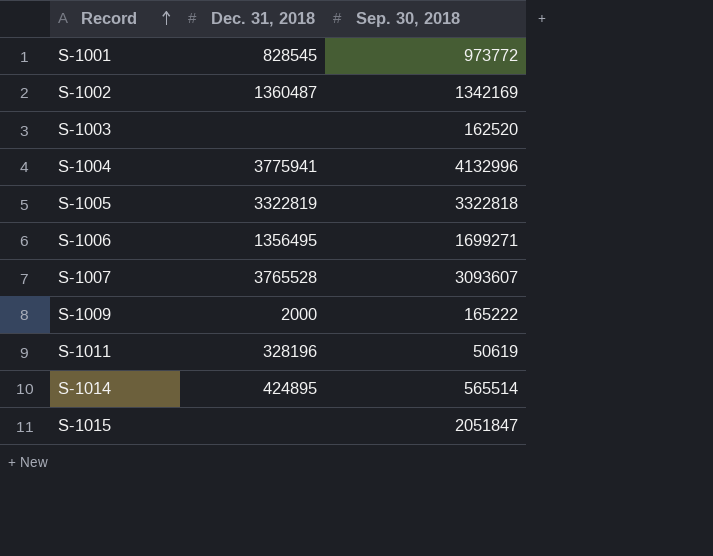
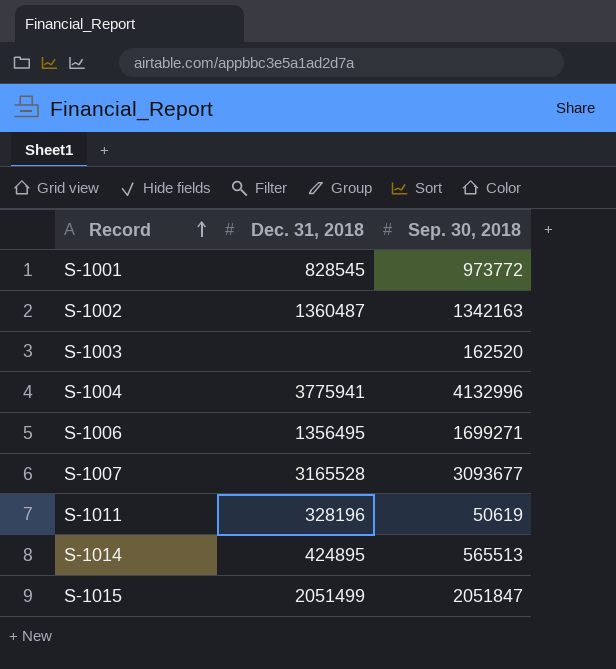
row S-1005: 3322819 | 3322818 -> none
row S-1009: 2000 | 165222 -> none
S-1002 | Sep. 30, 2018: 1342169 -> 1342163
S-1007 | Dec. 31, 2018: 3765528 -> 3165528
S-1007 | Sep. 30, 2018: 3093607 -> 3093677
S-1014 | Sep. 30, 2018: 565514 -> 565513
S-1015 | Dec. 31, 2018: none -> 2051499

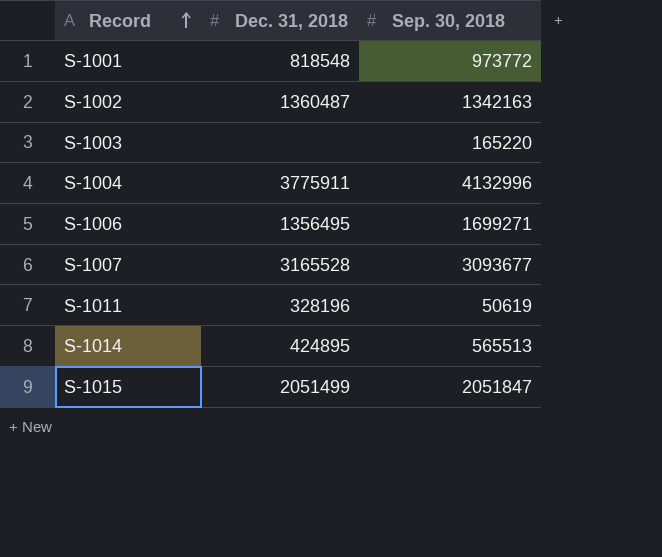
S-1001 | Dec. 31, 2018: 828545 -> 818548
S-1003 | Sep. 30, 2018: 162520 -> 165220
S-1004 | Dec. 31, 2018: 3775941 -> 3775911

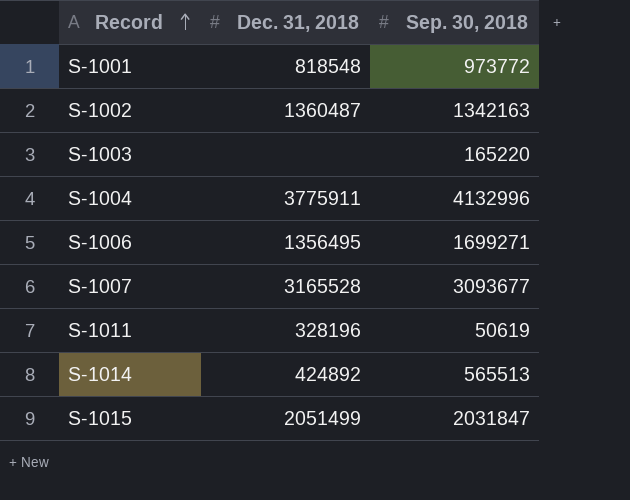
S-1014 | Dec. 31, 2018: 424895 -> 424892
S-1015 | Sep. 30, 2018: 2051847 -> 2031847

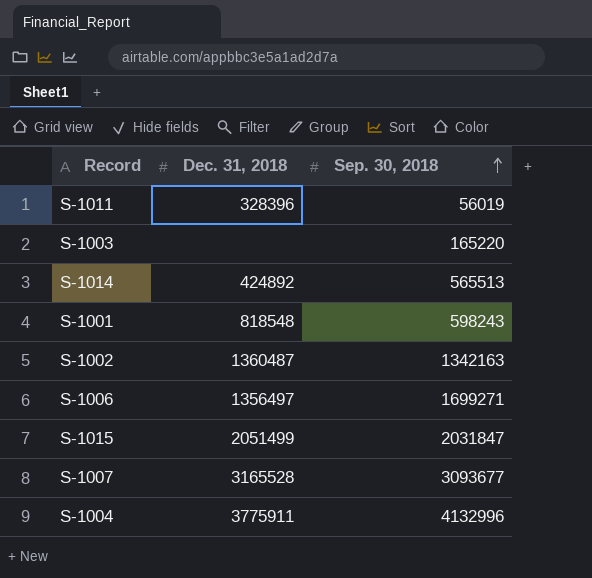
row order: Record ascending -> Sep. 30, 2018 ascending
S-1011 | Dec. 31, 2018: 328196 -> 328396
S-1011 | Sep. 30, 2018: 50619 -> 56019
S-1001 | Sep. 30, 2018: 973772 -> 598243
S-1006 | Dec. 31, 2018: 1356495 -> 1356497

